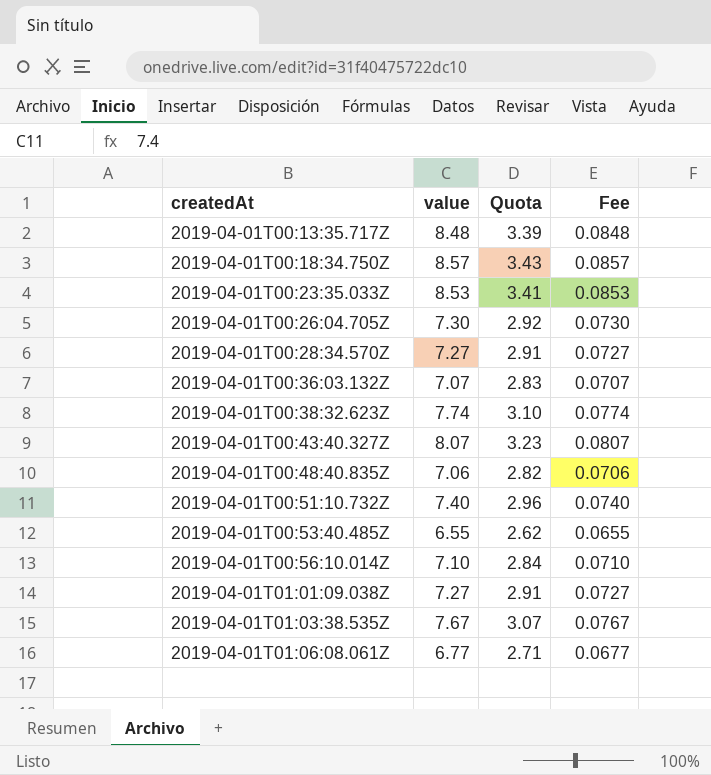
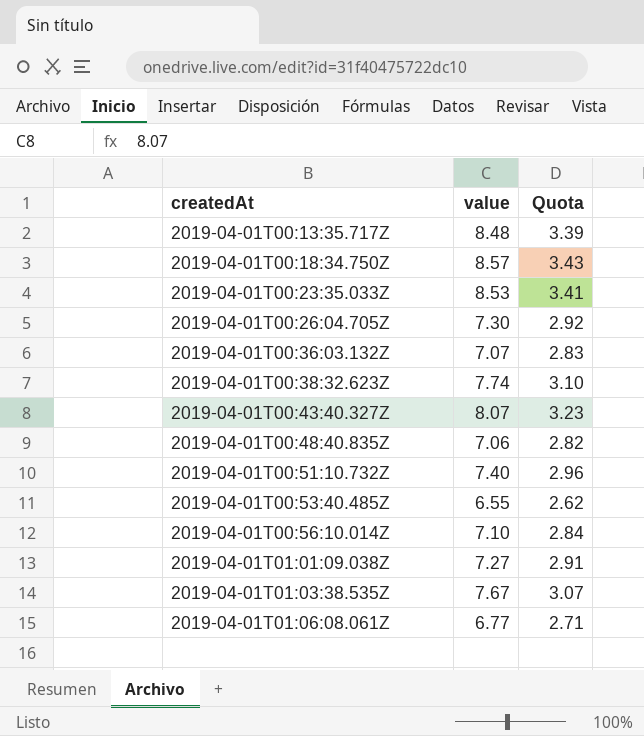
column Fee | formula: [value] * 0.01 -> none
row 2019-04-01T00:28:34.570Z: 7.27 | 2.91 | 0.0727 -> none

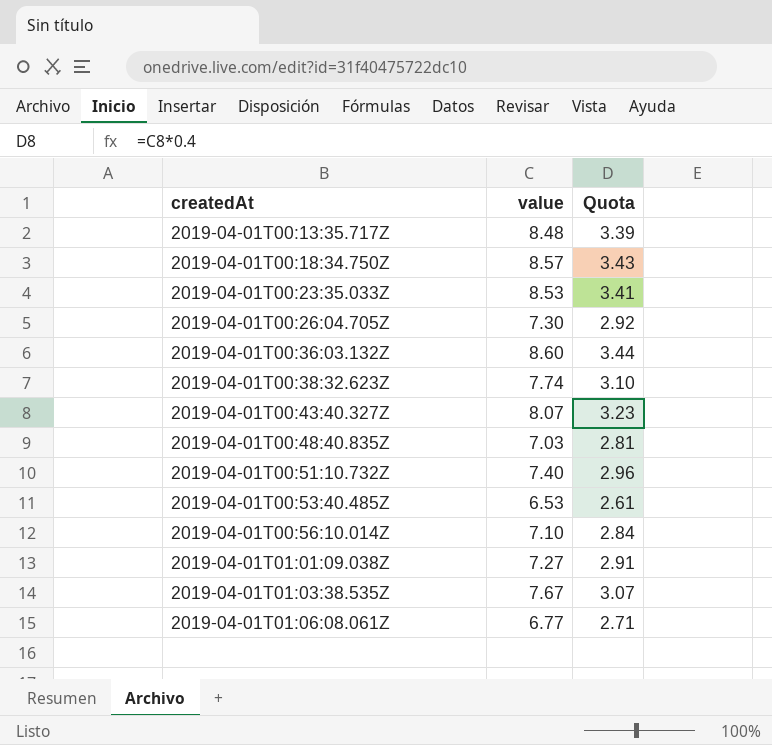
2019-04-01T00:36:03.132Z | value: 7.07 -> 8.60
2019-04-01T00:36:03.132Z | Quota: 2.83 -> 3.44
2019-04-01T00:48:40.835Z | value: 7.06 -> 7.03
2019-04-01T00:48:40.835Z | Quota: 2.82 -> 2.81
2019-04-01T00:53:40.485Z | value: 6.55 -> 6.53
2019-04-01T00:53:40.485Z | Quota: 2.62 -> 2.61

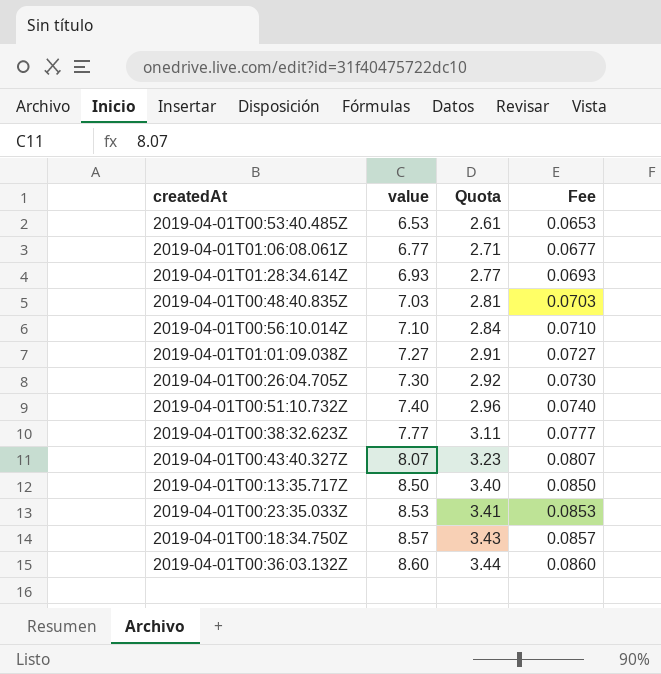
row order: createdAt ascending -> value ascending
column Fee | formula: none -> [value] * 0.01
row 2019-04-01T01:03:38.535Z: 7.67 | 3.07 -> none
row 2019-04-01T01:28:34.614Z: none -> 6.93 | 2.77 | 0.0693
2019-04-01T00:38:32.623Z | value: 7.74 -> 7.77
2019-04-01T00:38:32.623Z | Quota: 3.10 -> 3.11
2019-04-01T00:13:35.717Z | value: 8.48 -> 8.50
2019-04-01T00:13:35.717Z | Quota: 3.39 -> 3.40

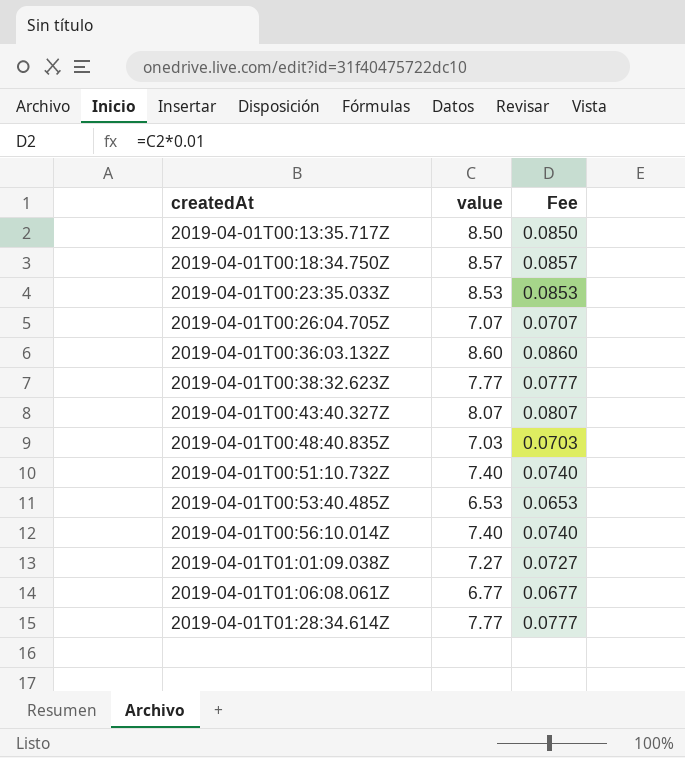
row order: value ascending -> createdAt ascending
column Quota | formula: [value] * 0.4 -> none
2019-04-01T00:26:04.705Z | value: 7.30 -> 7.07
2019-04-01T00:26:04.705Z | Fee: 0.0730 -> 0.0707
2019-04-01T00:56:10.014Z | value: 7.10 -> 7.40
2019-04-01T00:56:10.014Z | Fee: 0.0710 -> 0.0740
2019-04-01T01:28:34.614Z | value: 6.93 -> 7.77
2019-04-01T01:28:34.614Z | Fee: 0.0693 -> 0.0777

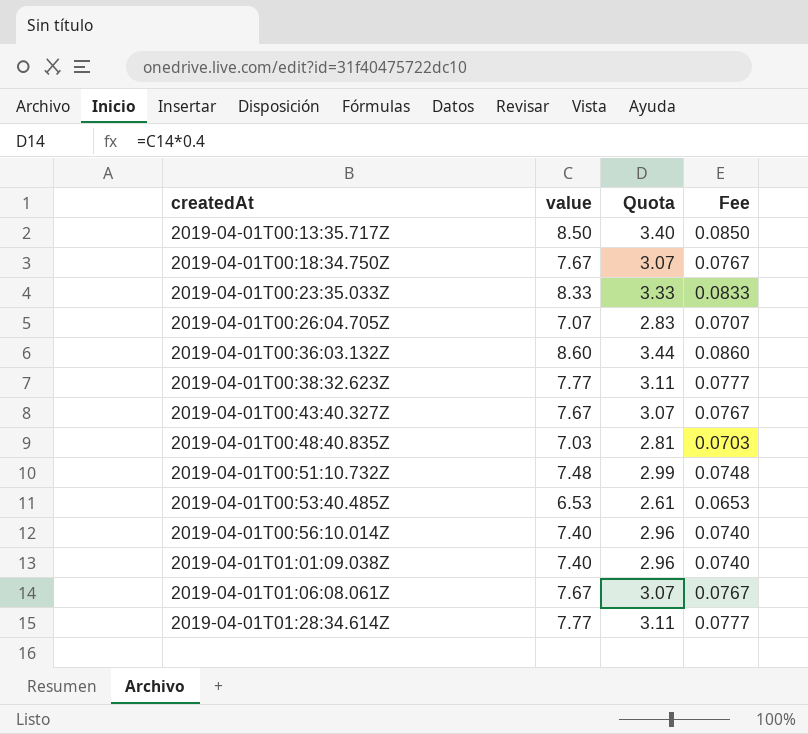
column Quota | formula: none -> [value] * 0.4
2019-04-01T00:18:34.750Z | value: 8.57 -> 7.67
2019-04-01T00:18:34.750Z | Fee: 0.0857 -> 0.0767
2019-04-01T00:23:35.033Z | value: 8.53 -> 8.33
2019-04-01T00:23:35.033Z | Fee: 0.0853 -> 0.0833
2019-04-01T00:43:40.327Z | value: 8.07 -> 7.67
2019-04-01T00:43:40.327Z | Fee: 0.0807 -> 0.0767
2019-04-01T00:51:10.732Z | value: 7.40 -> 7.48
2019-04-01T00:51:10.732Z | Fee: 0.0740 -> 0.0748
2019-04-01T01:01:09.038Z | value: 7.27 -> 7.40
2019-04-01T01:01:09.038Z | Fee: 0.0727 -> 0.0740
2019-04-01T01:06:08.061Z | value: 6.77 -> 7.67
2019-04-01T01:06:08.061Z | Fee: 0.0677 -> 0.0767

